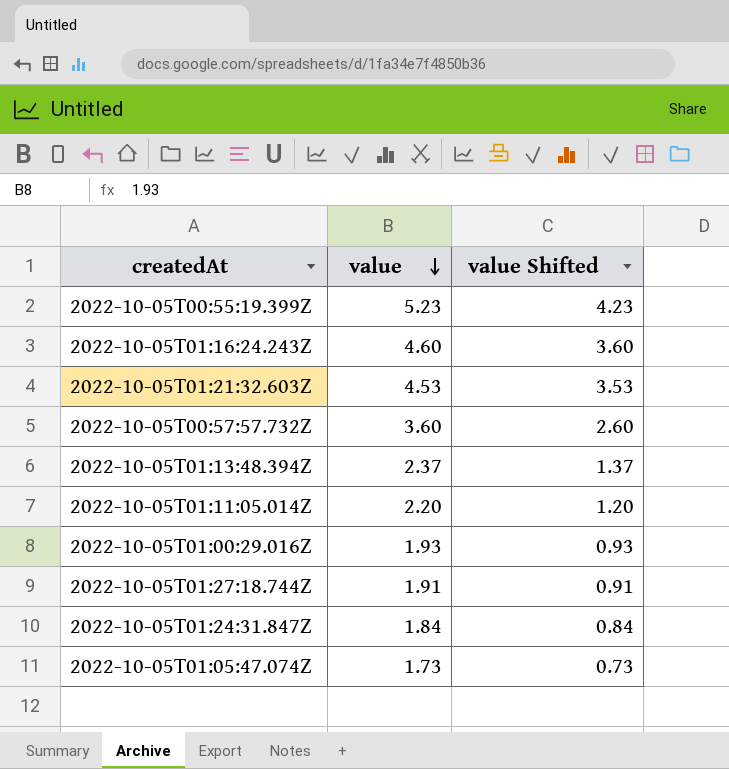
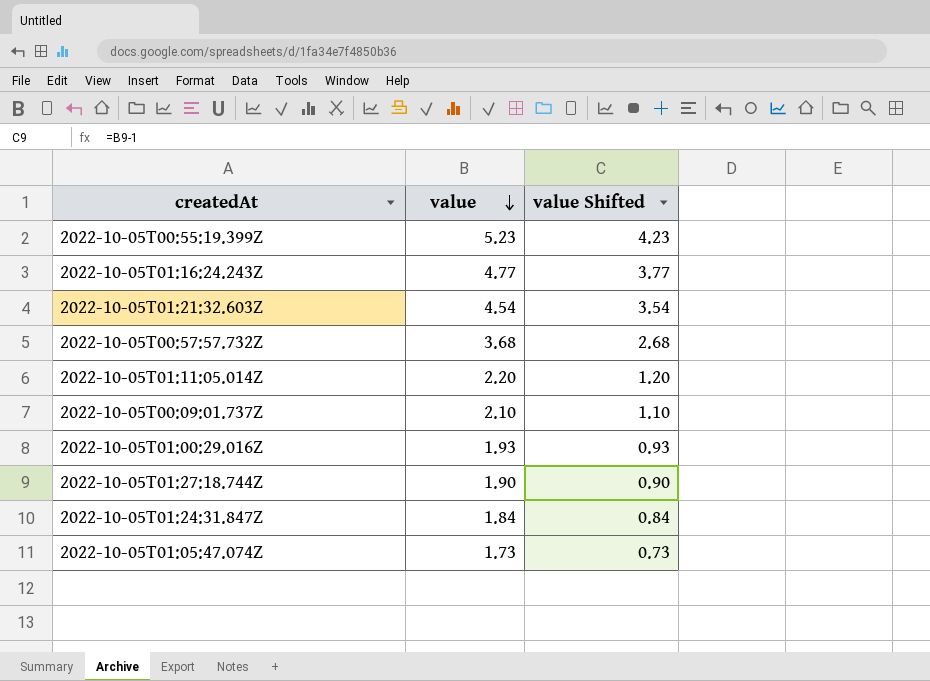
row 2022-10-05T01:13:48.394Z: 2.37 | 1.37 -> none
2022-10-05T01:16:24.243Z | value: 4.60 -> 4.77
2022-10-05T01:16:24.243Z | value Shifted: 3.60 -> 3.77
2022-10-05T01:21:32.603Z | value: 4.53 -> 4.54
2022-10-05T01:21:32.603Z | value Shifted: 3.53 -> 3.54
2022-10-05T00:57:57.732Z | value: 3.60 -> 3.68
2022-10-05T00:57:57.732Z | value Shifted: 2.60 -> 2.68
row 2022-10-05T00:09:01.737Z: none -> 2.10 | 1.10
2022-10-05T01:27:18.744Z | value: 1.91 -> 1.90
2022-10-05T01:27:18.744Z | value Shifted: 0.91 -> 0.90

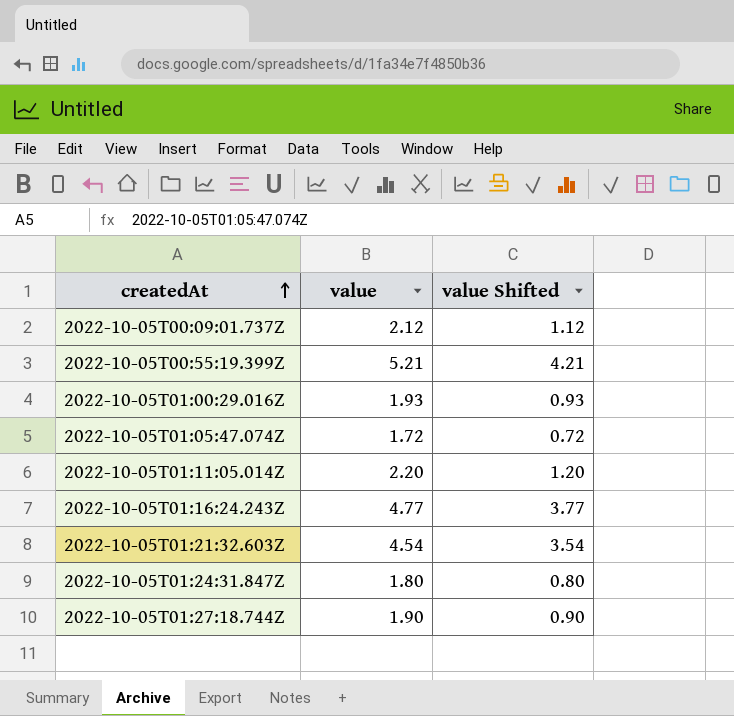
row order: value descending -> createdAt ascending
row 2022-10-05T00:57:57.732Z: 3.68 | 2.68 -> none
2022-10-05T00:09:01.737Z | value: 2.10 -> 2.12
2022-10-05T00:09:01.737Z | value Shifted: 1.10 -> 1.12
2022-10-05T00:55:19.399Z | value: 5.23 -> 5.21
2022-10-05T00:55:19.399Z | value Shifted: 4.23 -> 4.21
2022-10-05T01:05:47.074Z | value: 1.73 -> 1.72
2022-10-05T01:05:47.074Z | value Shifted: 0.73 -> 0.72
2022-10-05T01:24:31.847Z | value: 1.84 -> 1.80
2022-10-05T01:24:31.847Z | value Shifted: 0.84 -> 0.80

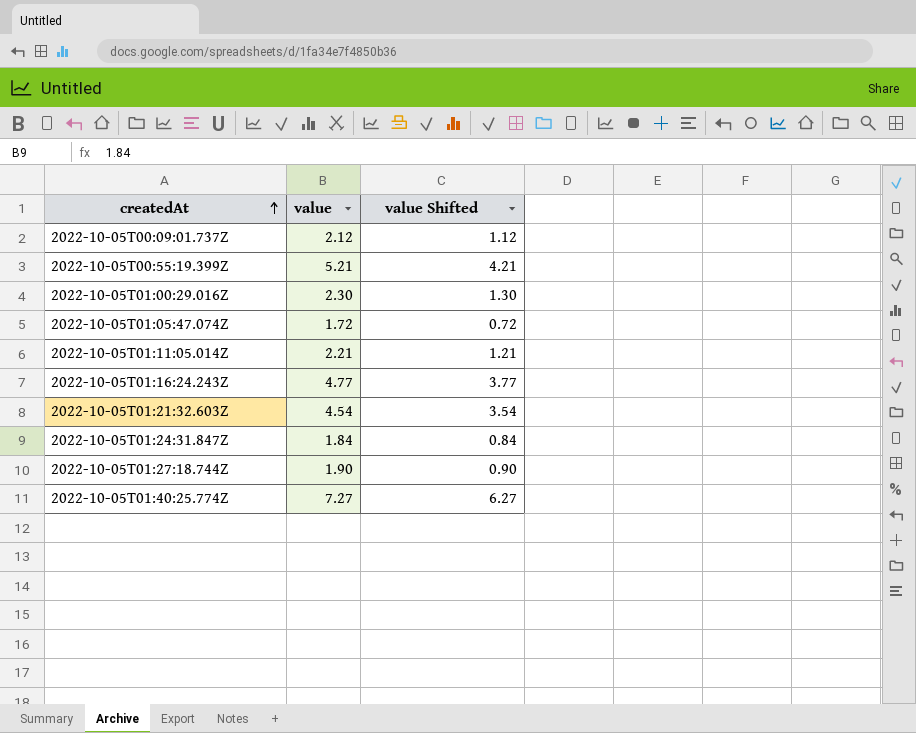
2022-10-05T01:00:29.016Z | value: 1.93 -> 2.30
2022-10-05T01:00:29.016Z | value Shifted: 0.93 -> 1.30
2022-10-05T01:11:05.014Z | value: 2.20 -> 2.21
2022-10-05T01:11:05.014Z | value Shifted: 1.20 -> 1.21
2022-10-05T01:24:31.847Z | value: 1.80 -> 1.84
2022-10-05T01:24:31.847Z | value Shifted: 0.80 -> 0.84
row 2022-10-05T01:40:25.774Z: none -> 7.27 | 6.27

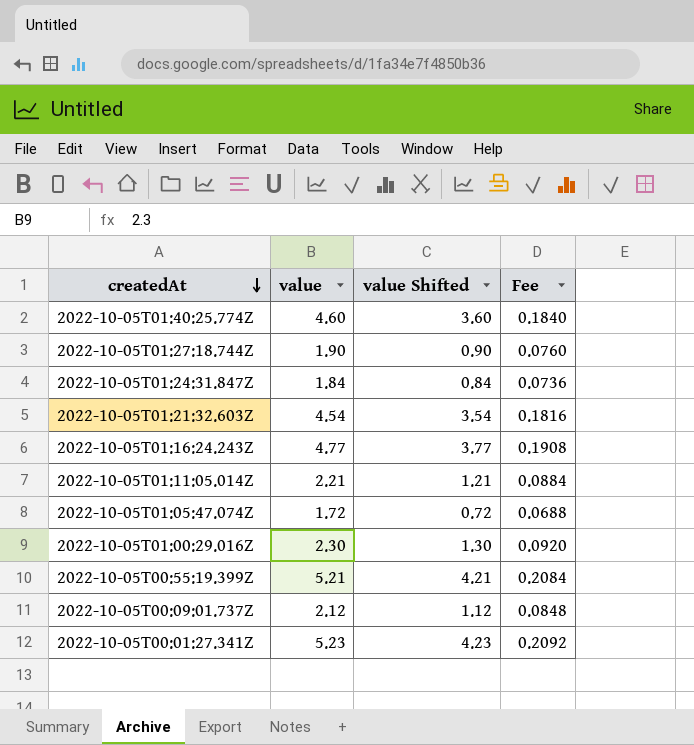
row order: createdAt ascending -> createdAt descending
column Fee | formula: none -> [value] * 0.04
2022-10-05T01:40:25.774Z | value: 7.27 -> 4.60
2022-10-05T01:40:25.774Z | value Shifted: 6.27 -> 3.60
row 2022-10-05T00:01:27.341Z: none -> 5.23 | 4.23 | 0.2092

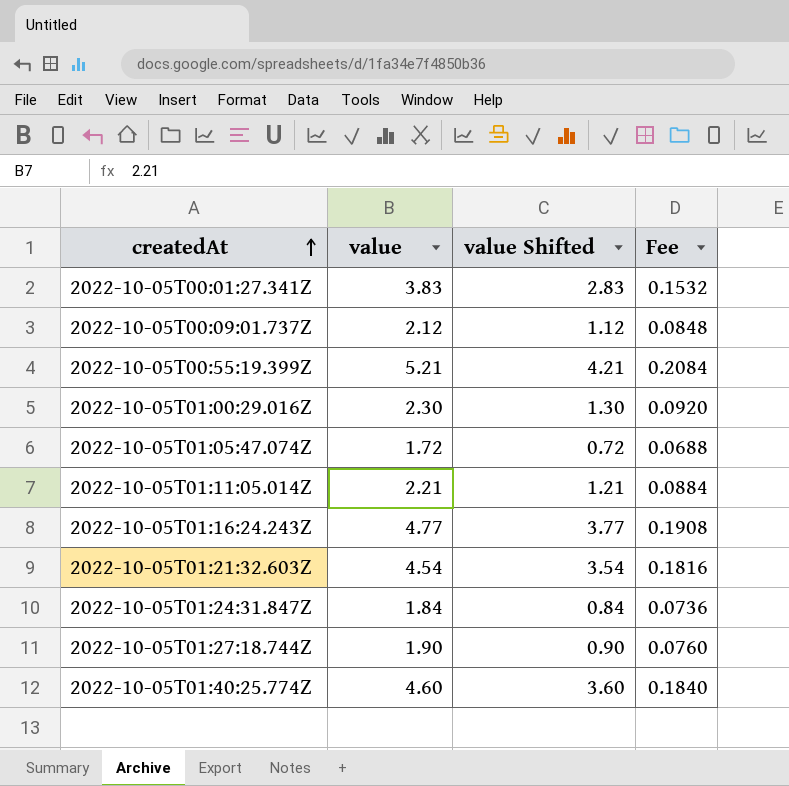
row order: createdAt descending -> createdAt ascending
2022-10-05T00:01:27.341Z | value: 5.23 -> 3.83
2022-10-05T00:01:27.341Z | value Shifted: 4.23 -> 2.83
2022-10-05T00:01:27.341Z | Fee: 0.2092 -> 0.1532

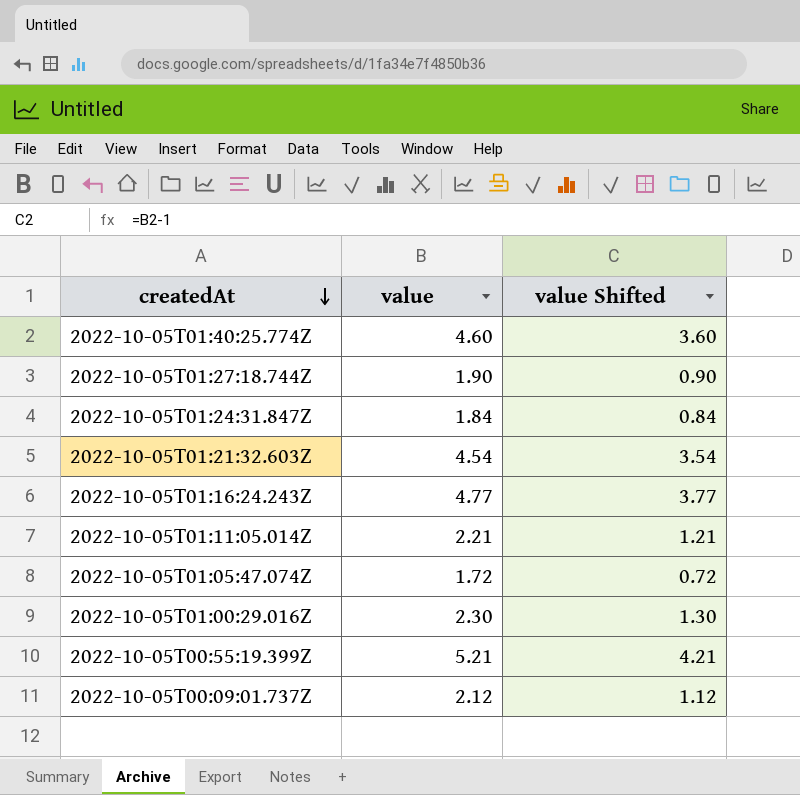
row order: createdAt ascending -> createdAt descending
column Fee | formula: [value] * 0.04 -> none
row 2022-10-05T00:01:27.341Z: 3.83 | 2.83 | 0.1532 -> none

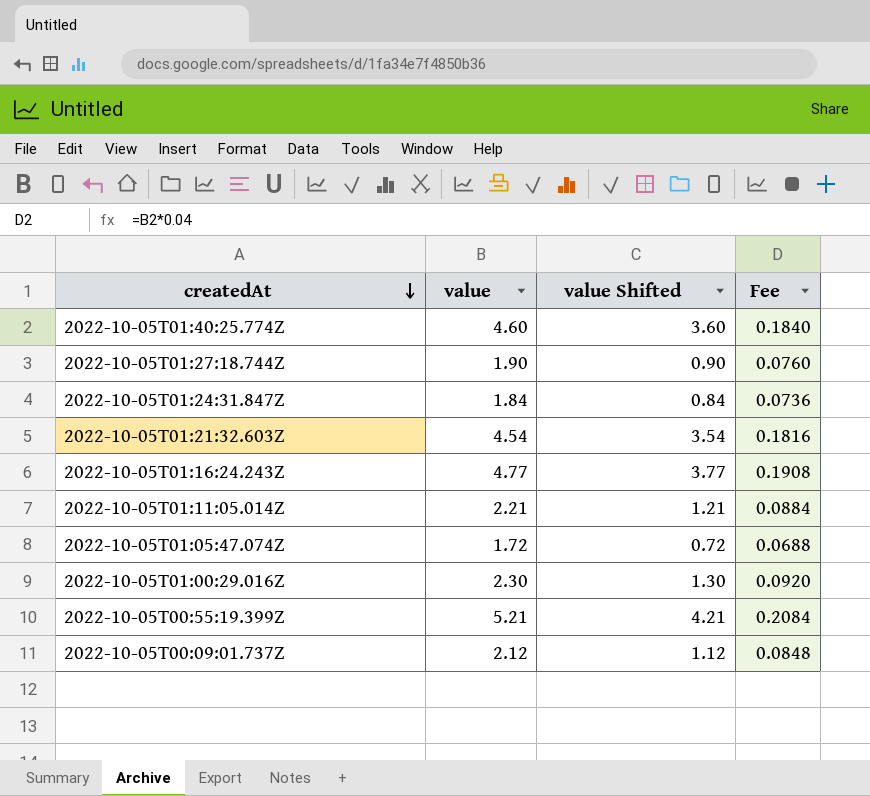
column Fee | formula: none -> [value] * 0.04

